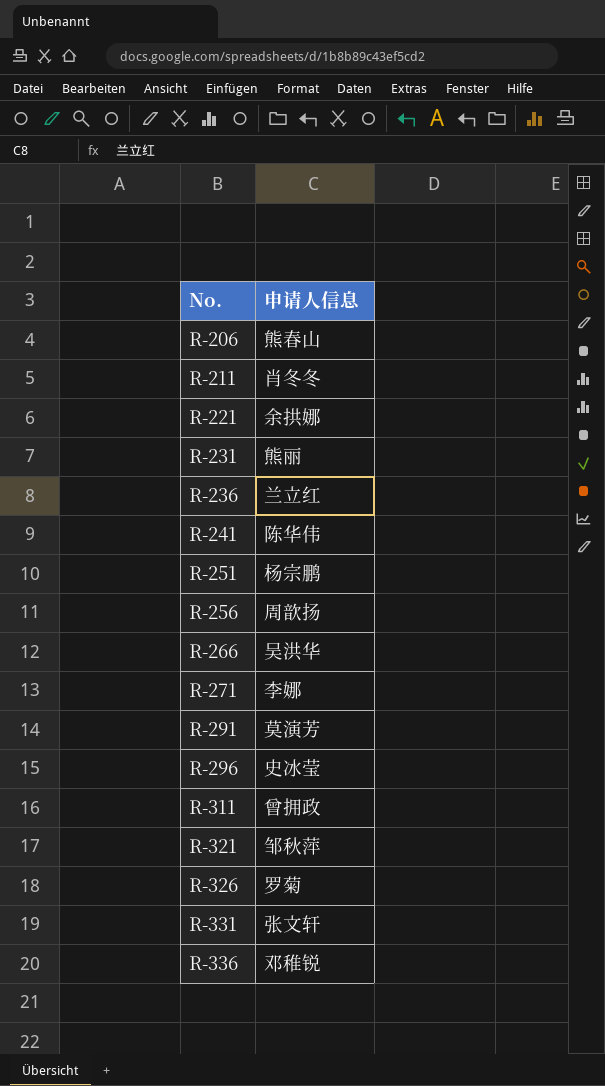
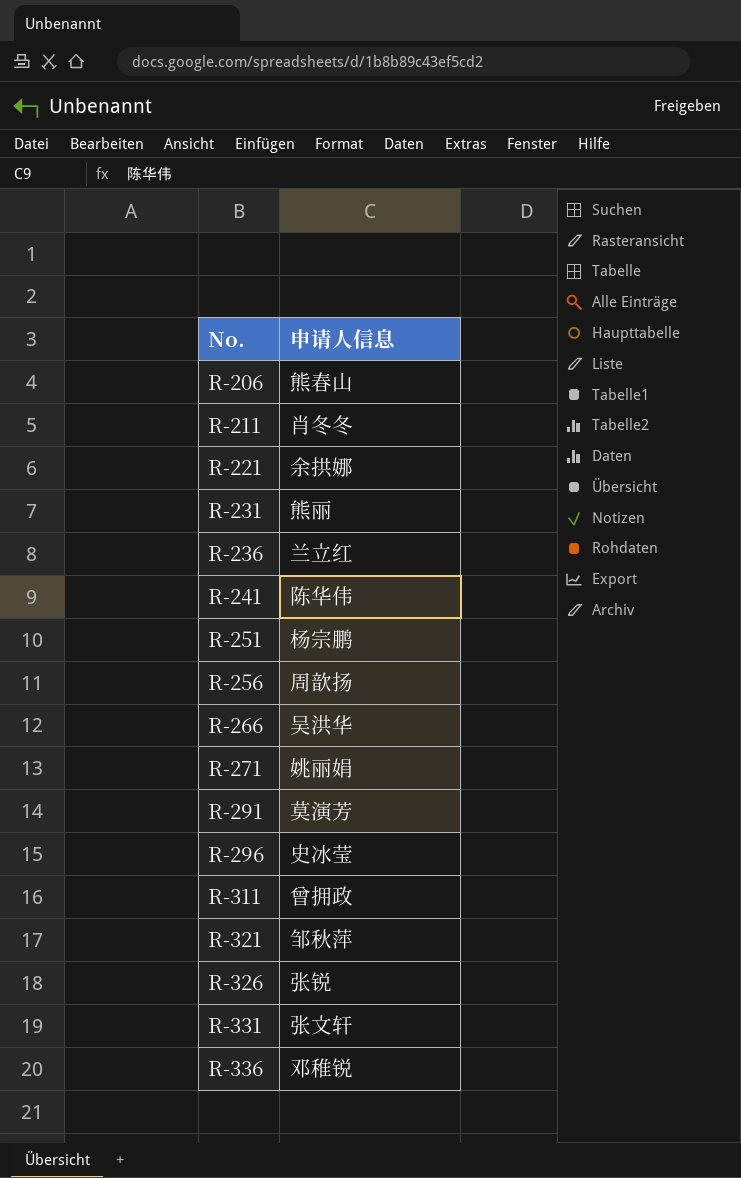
R-271 | 申请人信息: 李娜 -> 姚丽娟
R-326 | 申请人信息: 罗菊 -> 张锐

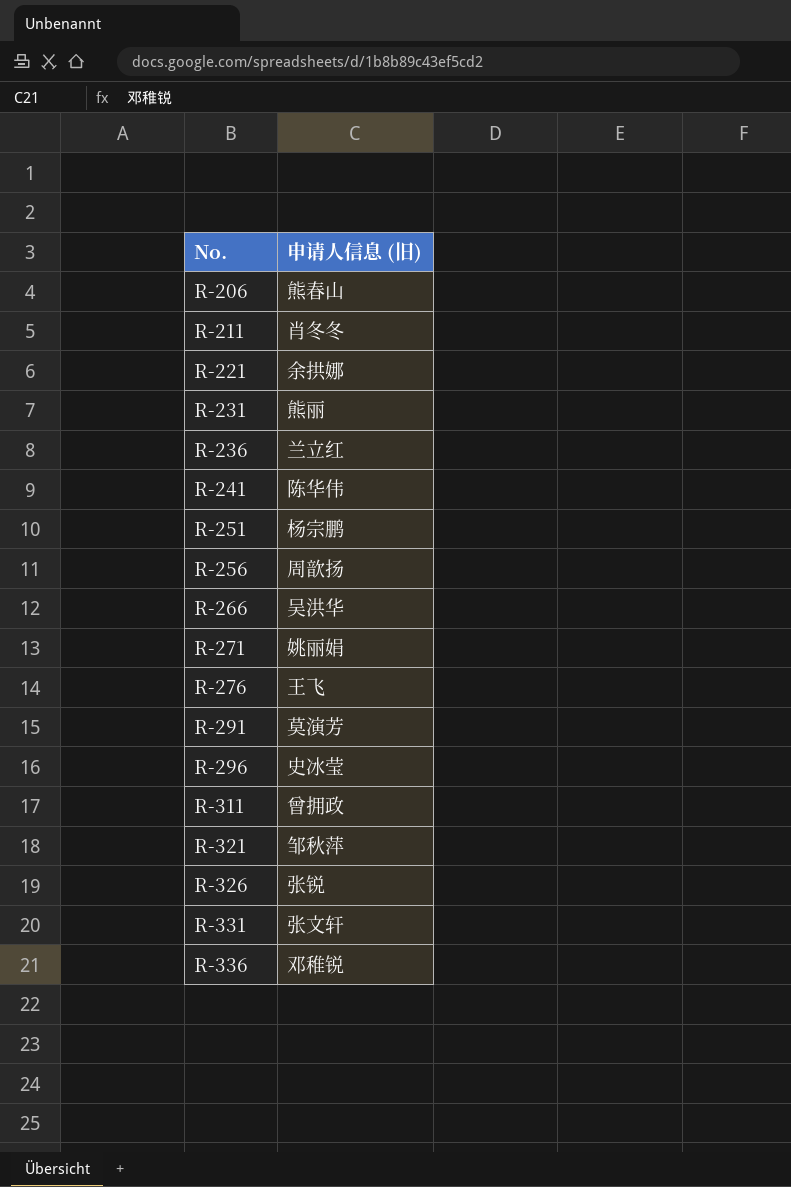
column name: 申请人信息 -> 申请人信息 (旧)
row R-276: none -> 王飞

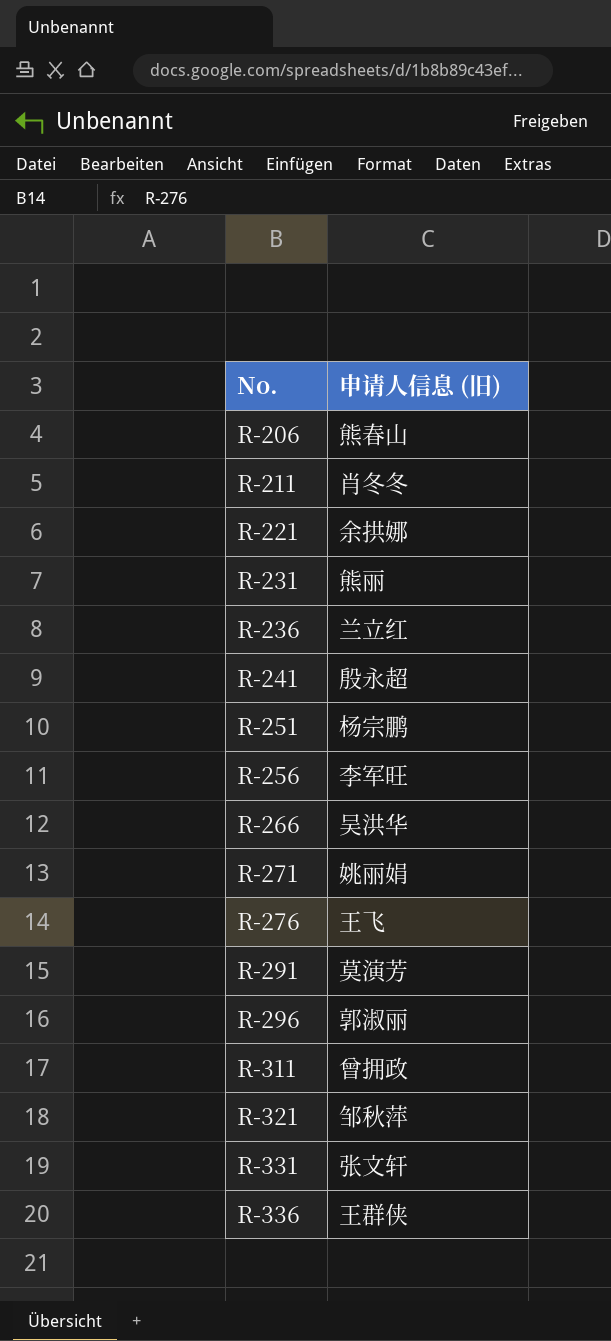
row R-326: 张锐 -> none
R-241 | 申请人信息 (旧): 陈华伟 -> 殷永超
R-256 | 申请人信息 (旧): 周歆扬 -> 李军旺
R-296 | 申请人信息 (旧): 史冰莹 -> 郭淑丽
R-336 | 申请人信息 (旧): 邓稚锐 -> 王群侠

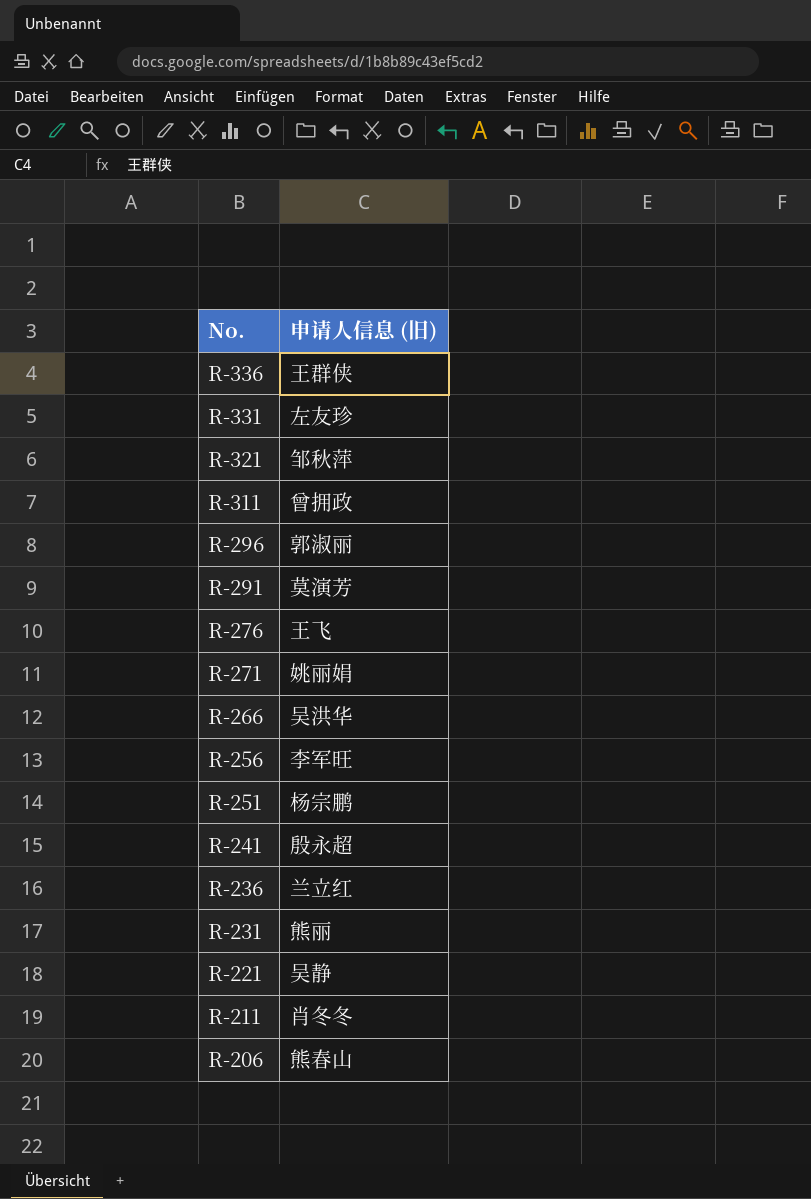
row order: No. ascending -> No. descending
R-331 | 申请人信息 (旧): 张文轩 -> 左友珍
R-221 | 申请人信息 (旧): 余拱娜 -> 吴静

